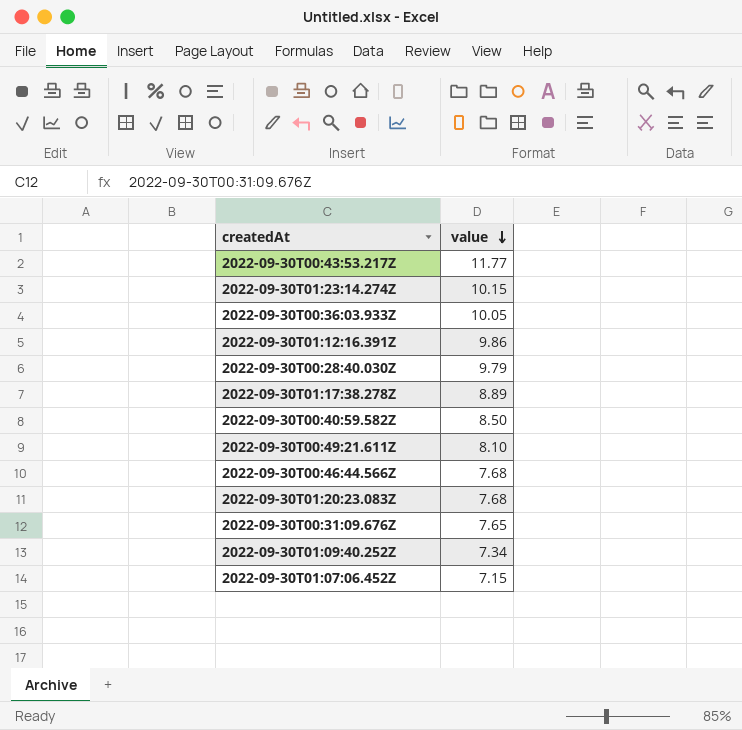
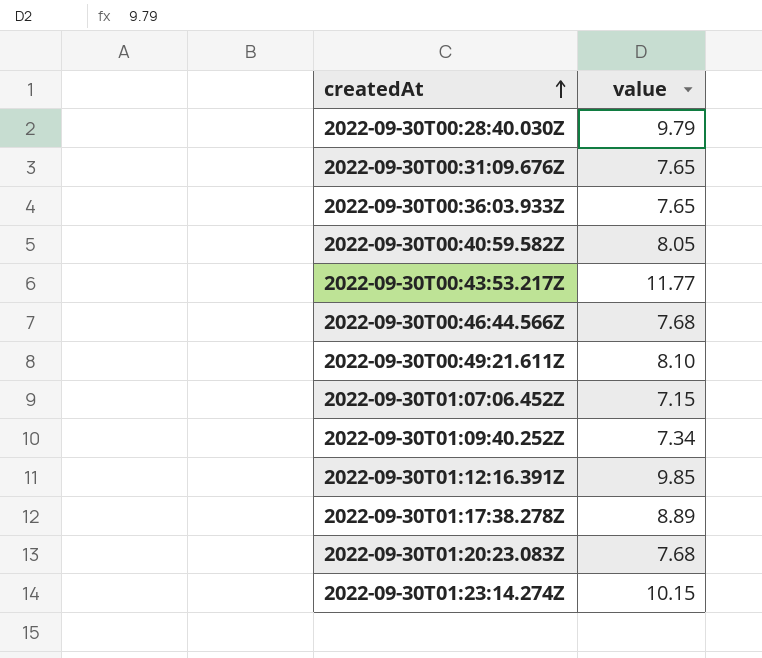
row order: value descending -> createdAt ascending
2022-09-30T00:36:03.933Z | value: 10.05 -> 7.65
2022-09-30T00:40:59.582Z | value: 8.50 -> 8.05
2022-09-30T01:12:16.391Z | value: 9.86 -> 9.85

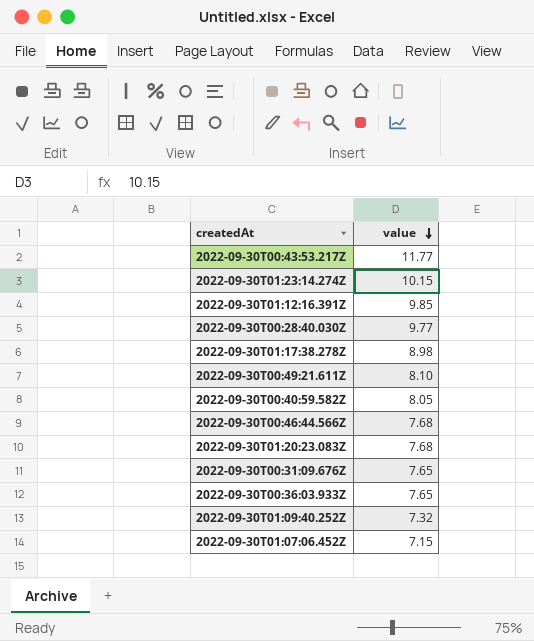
row order: createdAt ascending -> value descending
2022-09-30T00:28:40.030Z | value: 9.79 -> 9.77
2022-09-30T01:17:38.278Z | value: 8.89 -> 8.98
2022-09-30T01:09:40.252Z | value: 7.34 -> 7.32

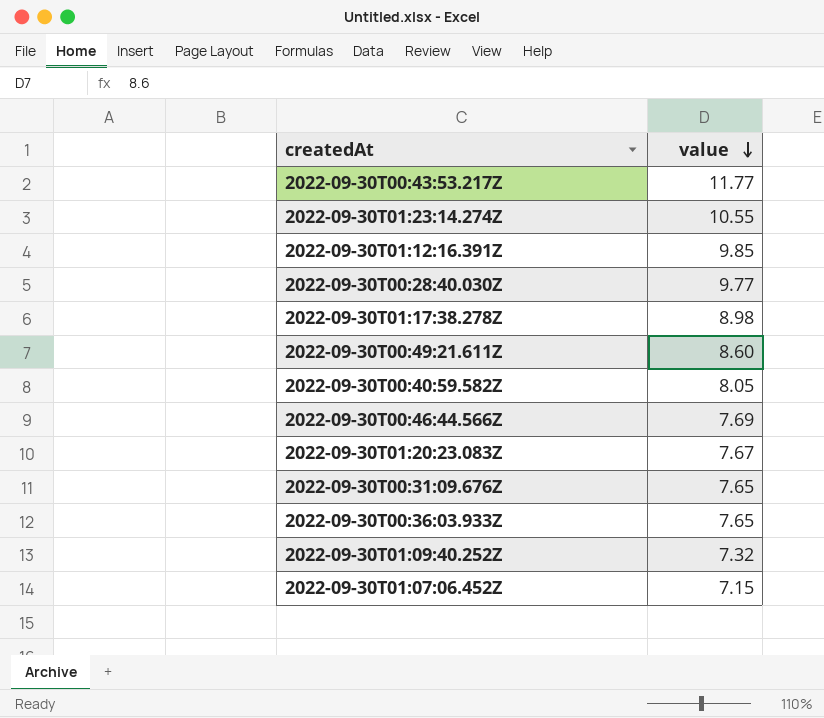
2022-09-30T01:23:14.274Z | value: 10.15 -> 10.55
2022-09-30T00:49:21.611Z | value: 8.10 -> 8.60
2022-09-30T00:46:44.566Z | value: 7.68 -> 7.69
2022-09-30T01:20:23.083Z | value: 7.68 -> 7.67

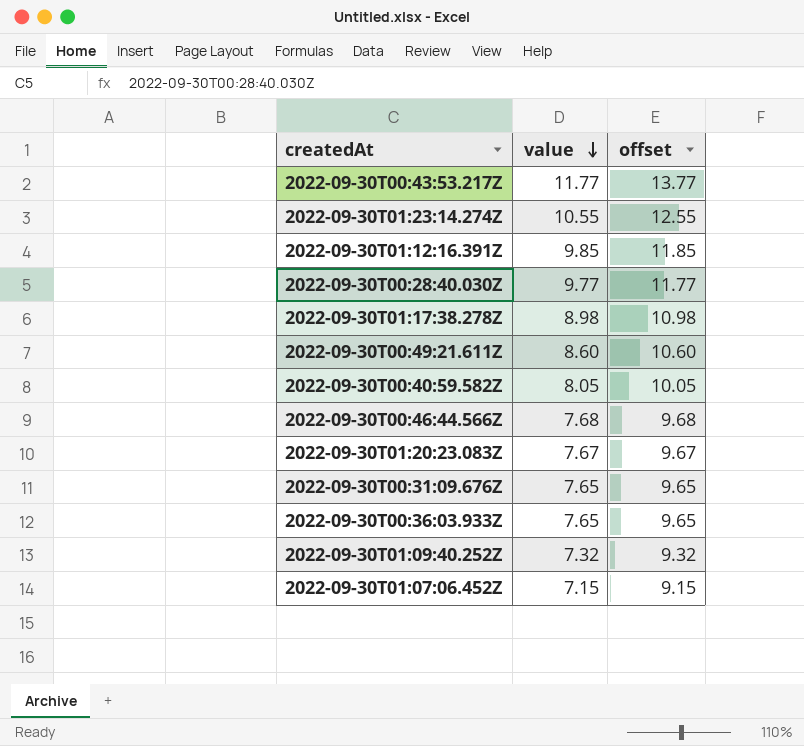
column offset | formula: none -> [value] + 2
2022-09-30T00:46:44.566Z | value: 7.69 -> 7.68

